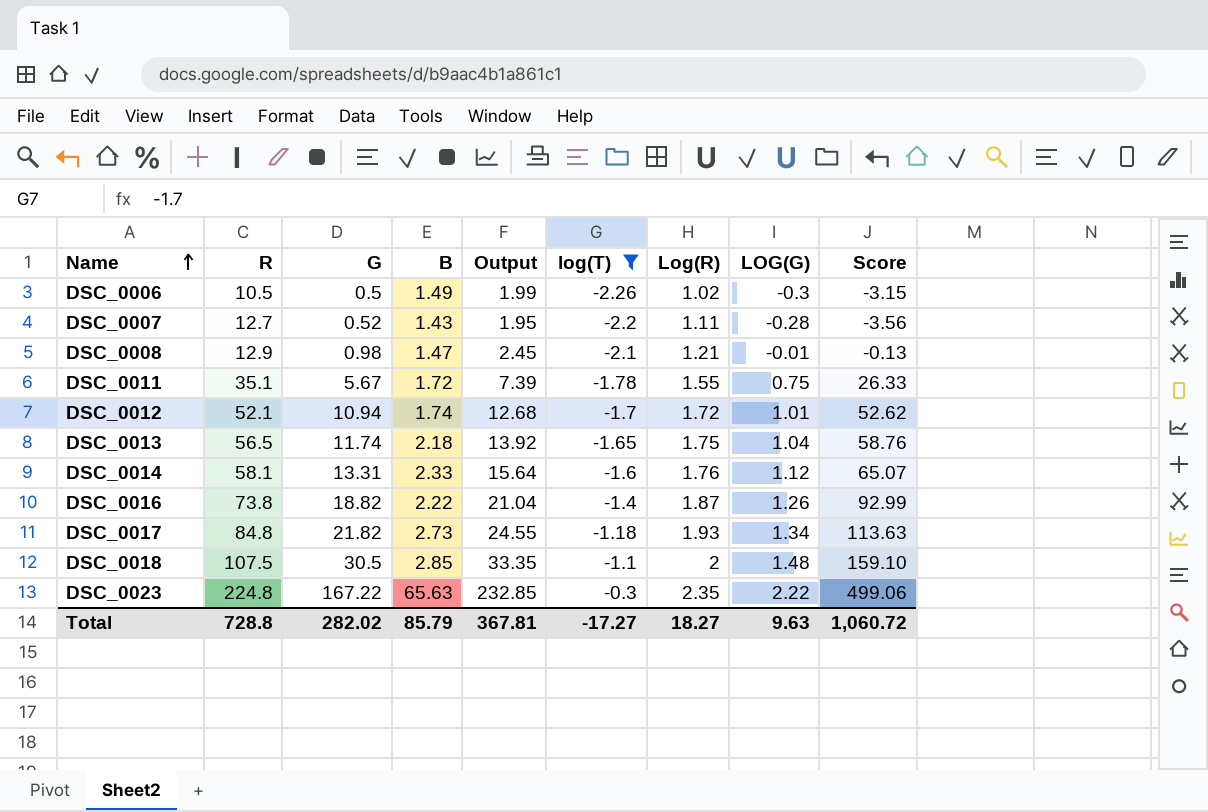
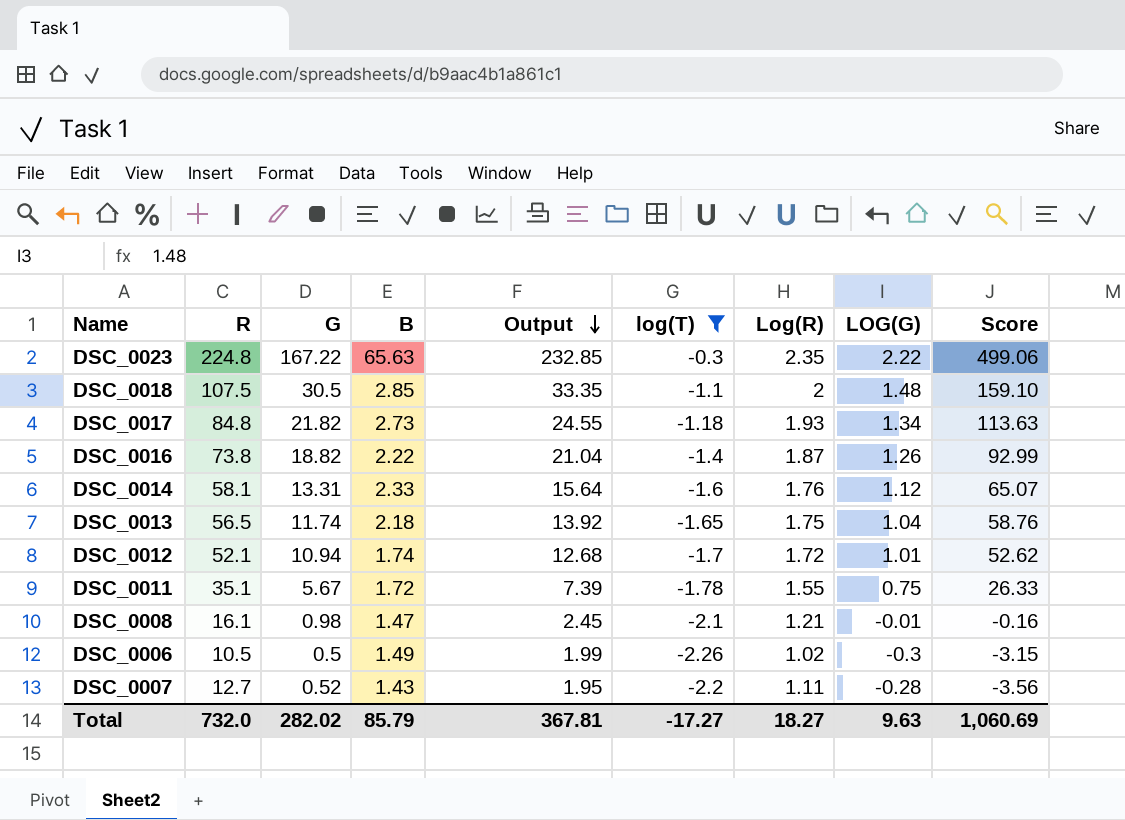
row order: Name ascending -> Output descending
DSC_0008 | R: 12.9 -> 16.1
DSC_0008 | Score: -0.13 -> -0.16
Total | R: 728.8 -> 732.0
Total | Score: 1,060.72 -> 1,060.69

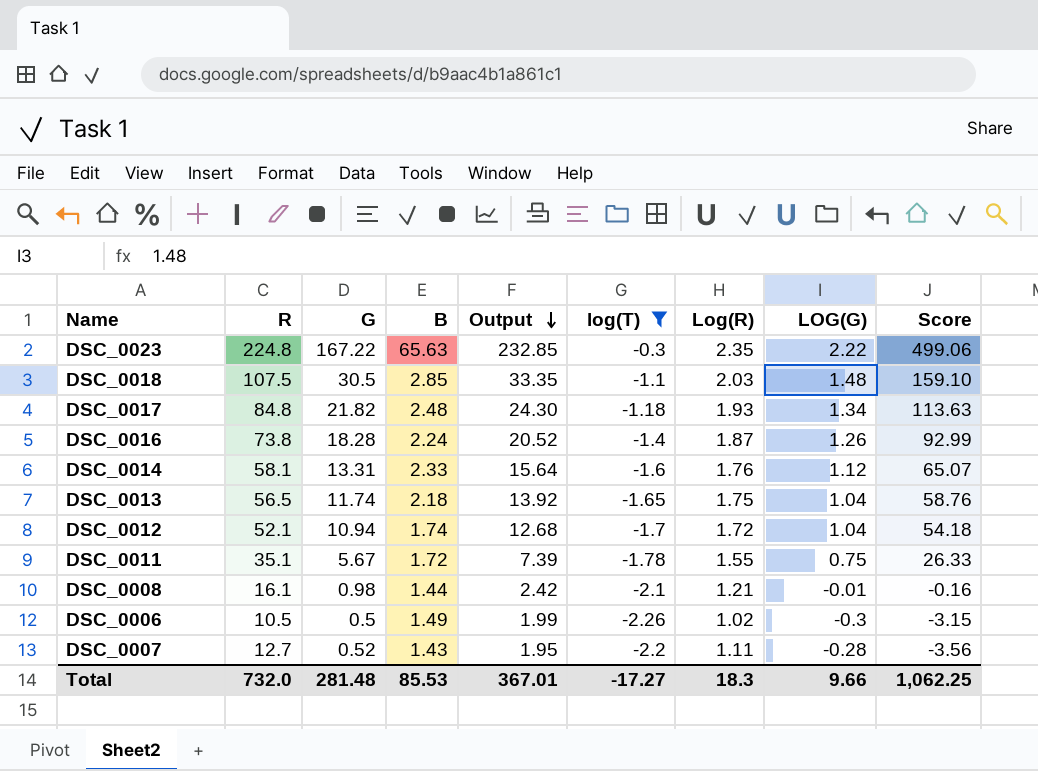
DSC_0018 | Log(R): 2 -> 2.03
DSC_0017 | B: 2.73 -> 2.48
DSC_0017 | Output: 24.55 -> 24.30
DSC_0016 | G: 18.82 -> 18.28
DSC_0016 | B: 2.22 -> 2.24
DSC_0016 | Output: 21.04 -> 20.52
DSC_0012 | LOG(G): 1.01 -> 1.04
DSC_0012 | Score: 52.62 -> 54.18
DSC_0008 | B: 1.47 -> 1.44
DSC_0008 | Output: 2.45 -> 2.42
Total | G: 282.02 -> 281.48
Total | B: 85.79 -> 85.53
Total | Output: 367.81 -> 367.01
Total | Log(R): 18.27 -> 18.3
Total | LOG(G): 9.63 -> 9.66
Total | Score: 1,060.69 -> 1,062.25

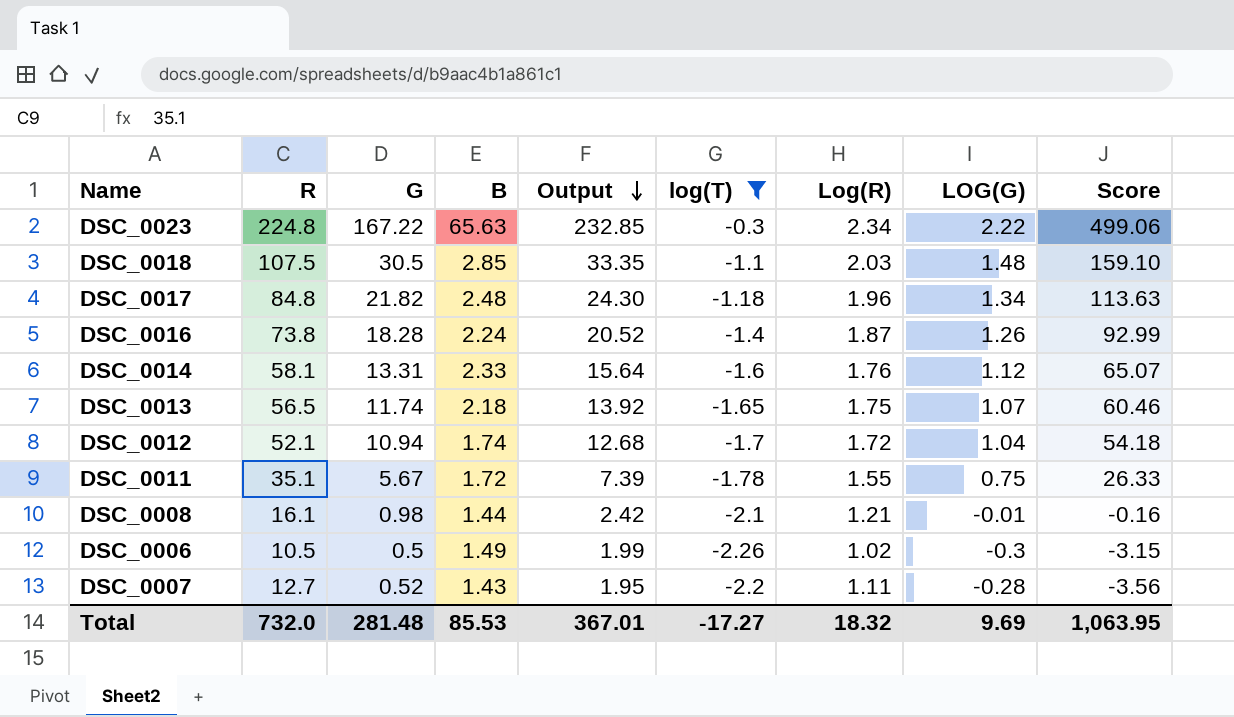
DSC_0023 | Log(R): 2.35 -> 2.34
DSC_0017 | Log(R): 1.93 -> 1.96
DSC_0013 | LOG(G): 1.04 -> 1.07
DSC_0013 | Score: 58.76 -> 60.46
Total | Log(R): 18.3 -> 18.32
Total | LOG(G): 9.66 -> 9.69
Total | Score: 1,062.25 -> 1,063.95

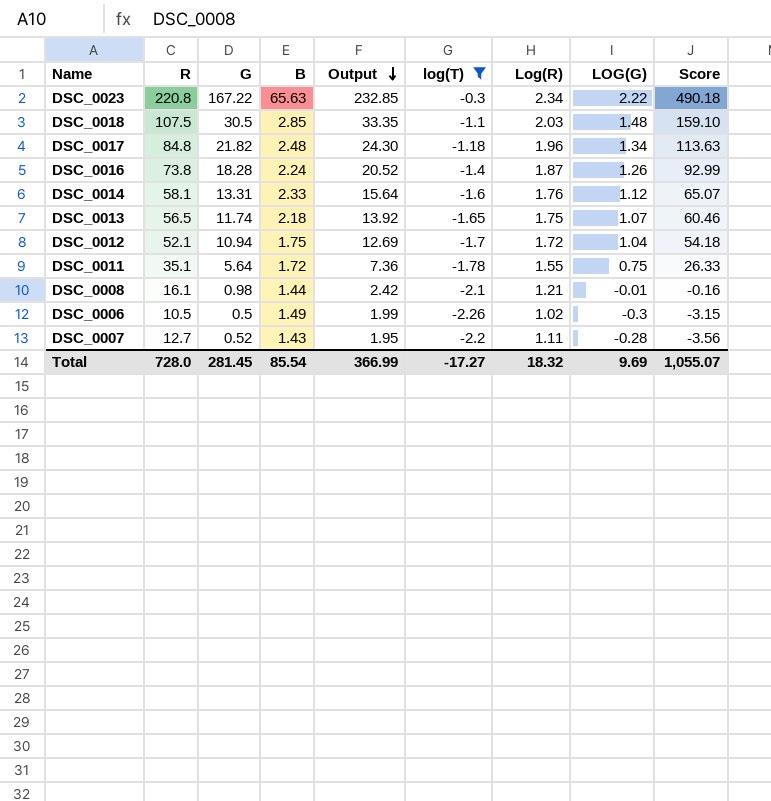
DSC_0023 | R: 224.8 -> 220.8
DSC_0023 | Score: 499.06 -> 490.18
DSC_0012 | B: 1.74 -> 1.75
DSC_0012 | Output: 12.68 -> 12.69
DSC_0011 | G: 5.67 -> 5.64
DSC_0011 | Output: 7.39 -> 7.36
Total | R: 732.0 -> 728.0
Total | G: 281.48 -> 281.45
Total | B: 85.53 -> 85.54
Total | Output: 367.01 -> 366.99
Total | Score: 1,063.95 -> 1,055.07

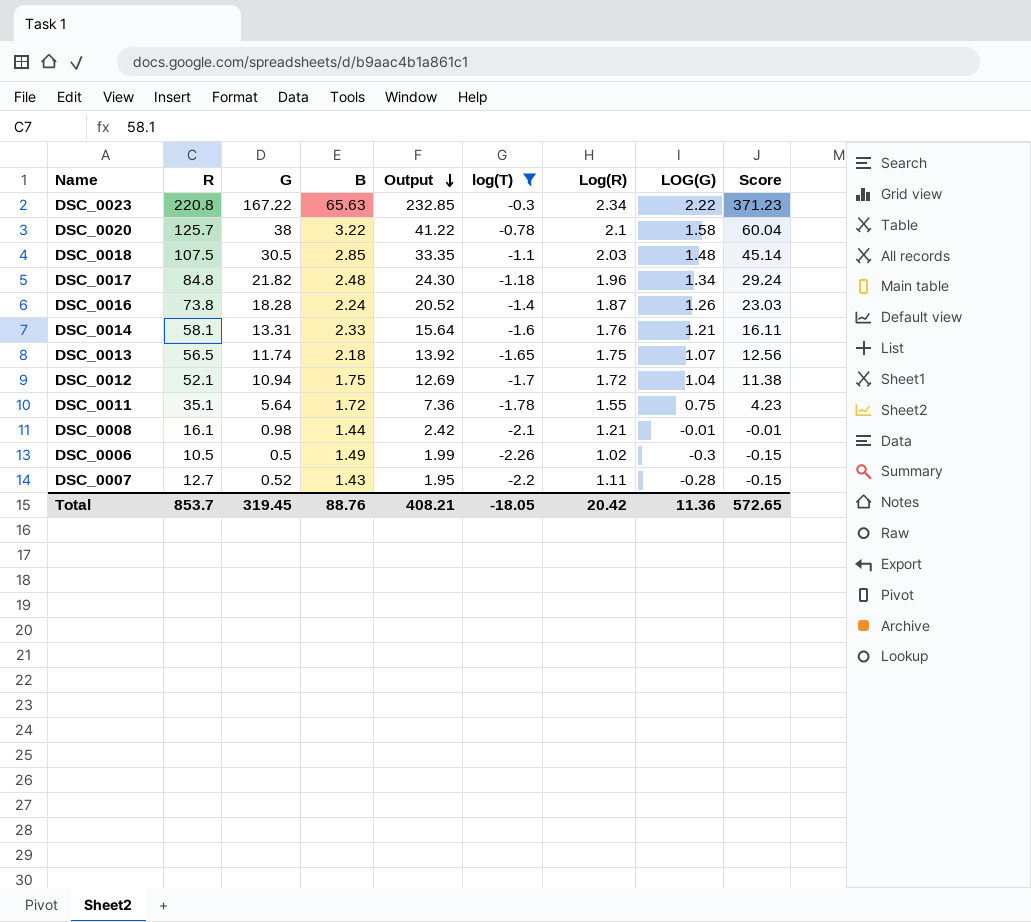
column Score | formula: [R] * [LOG(G)] -> [G] * [LOG(G)]
row DSC_0020: none -> 125.7 | 38 | 3.22 | 41.22 | -0.78 | 2.1 | 1.58 | 60.04
DSC_0014 | LOG(G): 1.12 -> 1.21
Total | R: 728.0 -> 853.7
Total | G: 281.45 -> 319.45
Total | B: 85.54 -> 88.76
Total | Output: 366.99 -> 408.21
Total | log(T): -17.27 -> -18.05
Total | Log(R): 18.32 -> 20.42
Total | LOG(G): 9.69 -> 11.36
Total | Score: 1,055.07 -> 572.65

